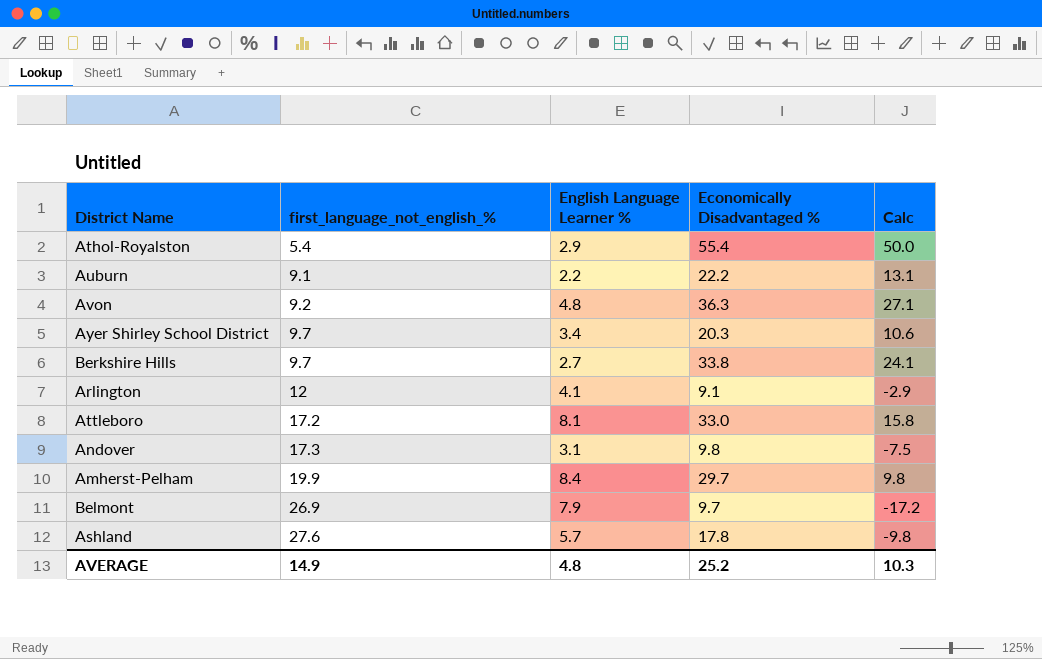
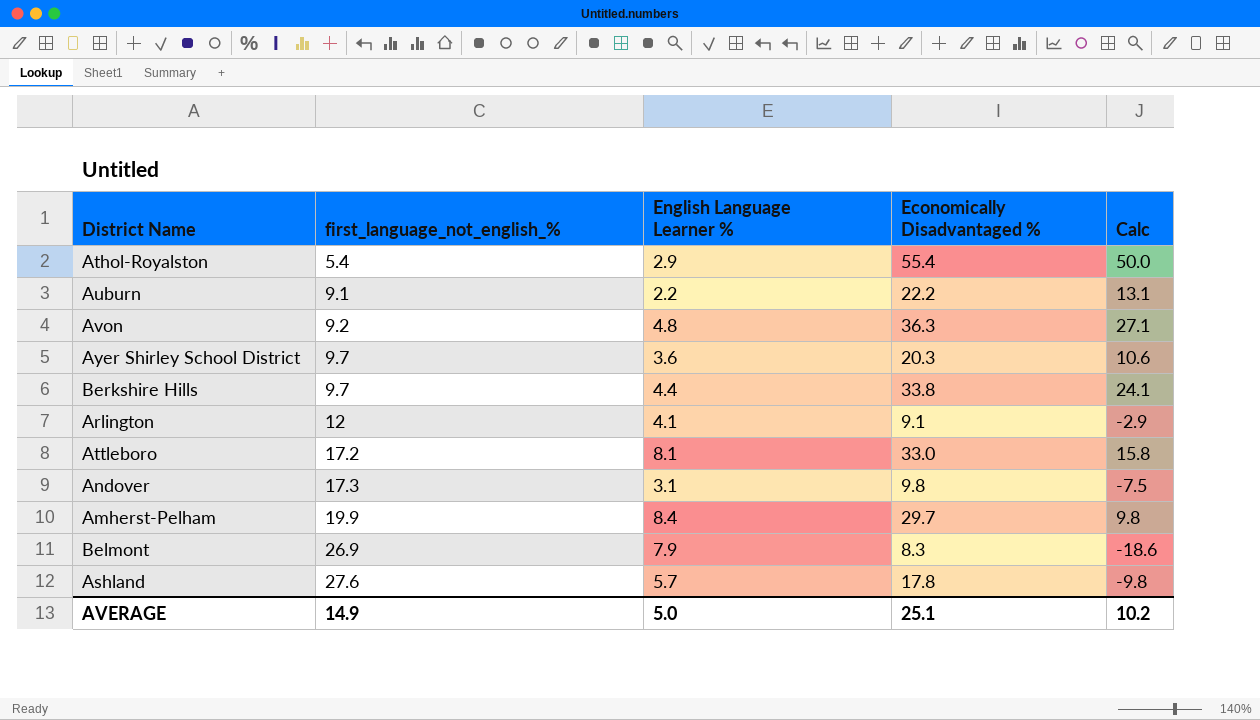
Ayer Shirley School District | English Language Learner %: 3.4 -> 3.6
Berkshire Hills | English Language Learner %: 2.7 -> 4.4
Belmont | Economically Disadvantaged %: 9.7 -> 8.3
Belmont | Calc: -17.2 -> -18.6
AVERAGE | English Language Learner %: 4.8 -> 5.0
AVERAGE | Economically Disadvantaged %: 25.2 -> 25.1
AVERAGE | Calc: 10.3 -> 10.2

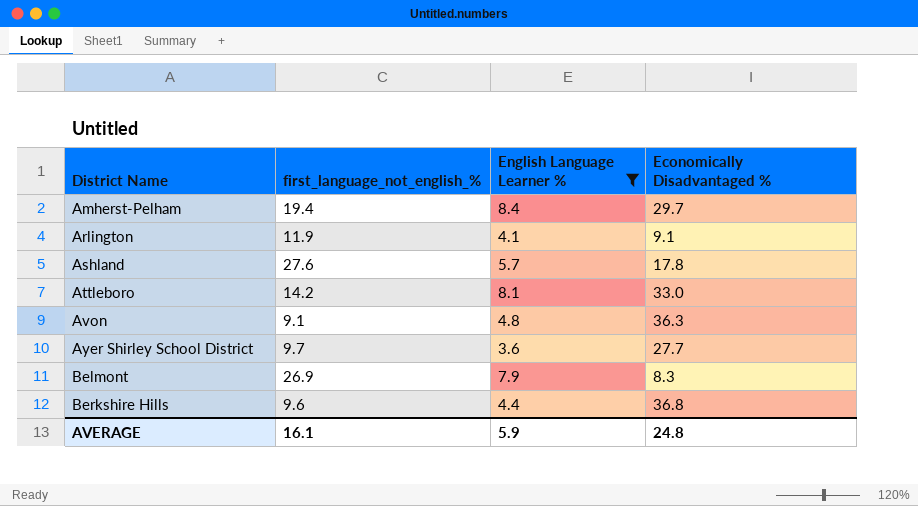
filter: none -> English Language Learner % >= 3.6
row order: first_language_not_english_% ascending -> District Name ascending
column Calc | formula: [Economically Disadvantaged %] - [first_language_not_english_%] -> none
Amherst-Pelham | first_language_not_english_%: 19.9 -> 19.4
Arlington | first_language_not_english_%: 12 -> 11.9
Attleboro | first_language_not_english_%: 17.2 -> 14.2
Avon | first_language_not_english_%: 9.2 -> 9.1
Ayer Shirley School District | Economically Disadvantaged %: 20.3 -> 27.7
Berkshire Hills | first_language_not_english_%: 9.7 -> 9.6
Berkshire Hills | Economically Disadvantaged %: 33.8 -> 36.8
AVERAGE | first_language_not_english_%: 14.9 -> 16.1
AVERAGE | English Language Learner %: 5.0 -> 5.9
AVERAGE | Economically Disadvantaged %: 25.1 -> 24.8

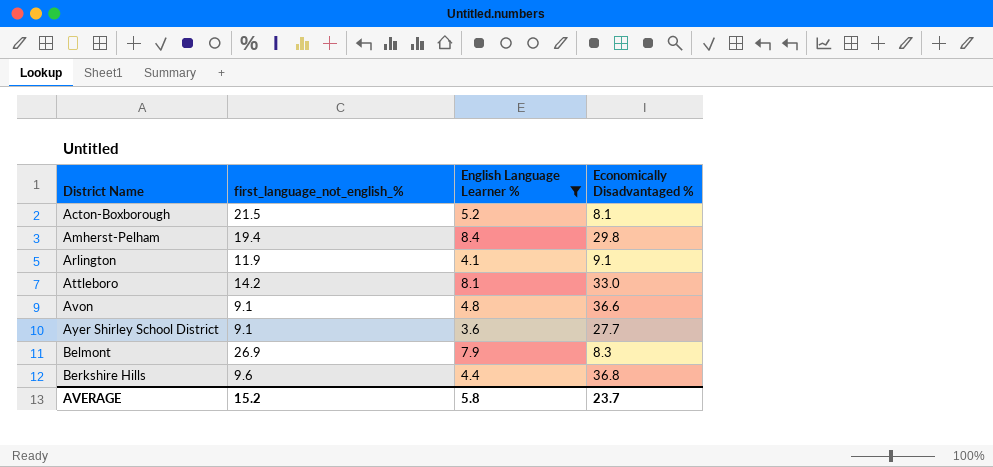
row Ashland: 27.6 | 5.7 | 17.8 -> none
row Acton-Boxborough: none -> 21.5 | 5.2 | 8.1
Amherst-Pelham | Economically Disadvantaged %: 29.7 -> 29.8
Avon | Economically Disadvantaged %: 36.3 -> 36.6
Ayer Shirley School District | first_language_not_english_%: 9.7 -> 9.1
AVERAGE | first_language_not_english_%: 16.1 -> 15.2
AVERAGE | English Language Learner %: 5.9 -> 5.8
AVERAGE | Economically Disadvantaged %: 24.8 -> 23.7

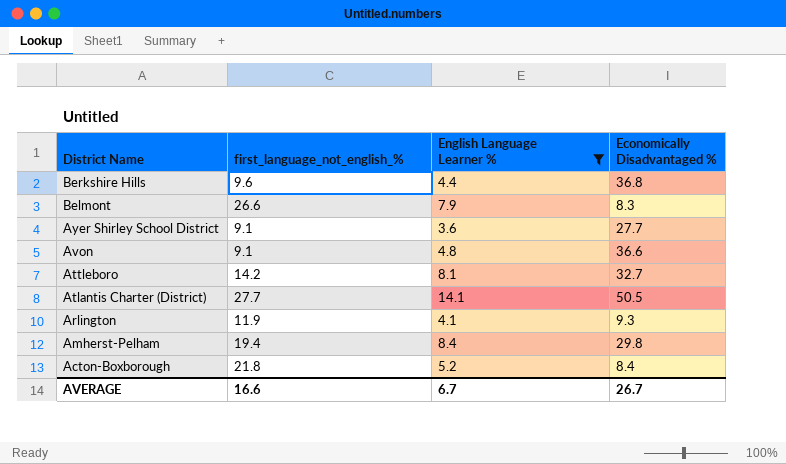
row order: District Name ascending -> District Name descending
Belmont | first_language_not_english_%: 26.9 -> 26.6
Attleboro | Economically Disadvantaged %: 33.0 -> 32.7
row Atlantis Charter (District): none -> 27.7 | 14.1 | 50.5
Arlington | Economically Disadvantaged %: 9.1 -> 9.3
Acton-Boxborough | first_language_not_english_%: 21.5 -> 21.8
Acton-Boxborough | Economically Disadvantaged %: 8.1 -> 8.4
AVERAGE | first_language_not_english_%: 15.2 -> 16.6
AVERAGE | English Language Learner %: 5.8 -> 6.7
AVERAGE | Economically Disadvantaged %: 23.7 -> 26.7

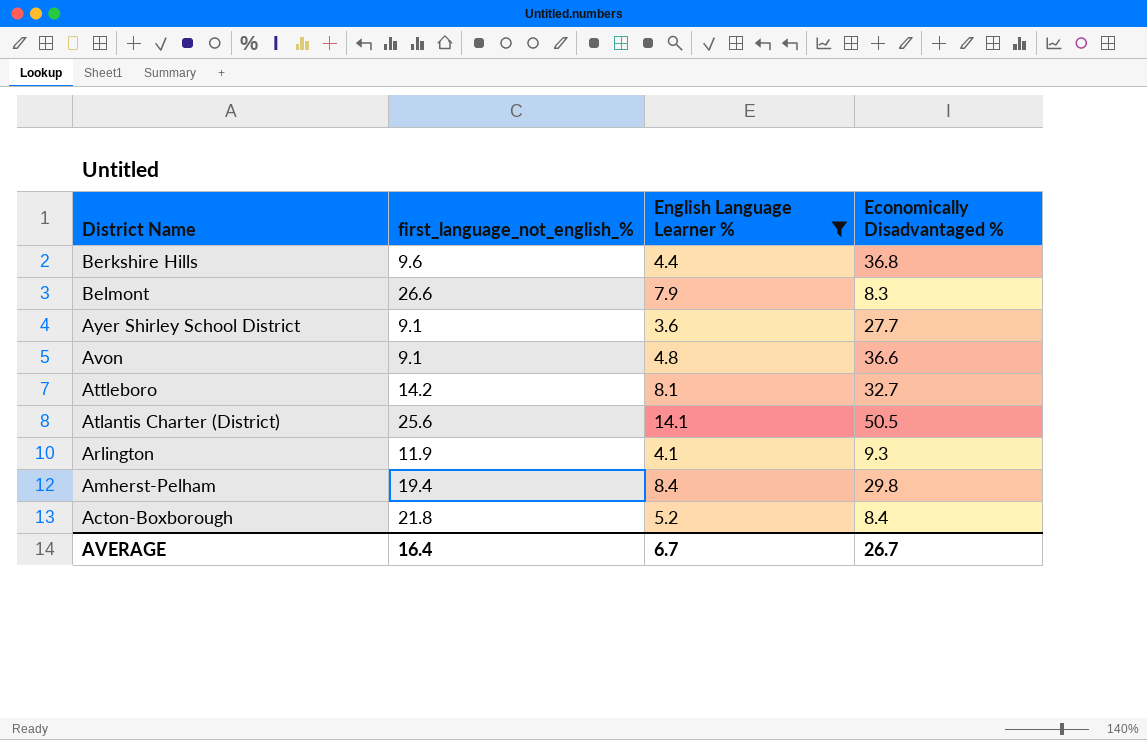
Atlantis Charter (District) | first_language_not_english_%: 27.7 -> 25.6
AVERAGE | first_language_not_english_%: 16.6 -> 16.4

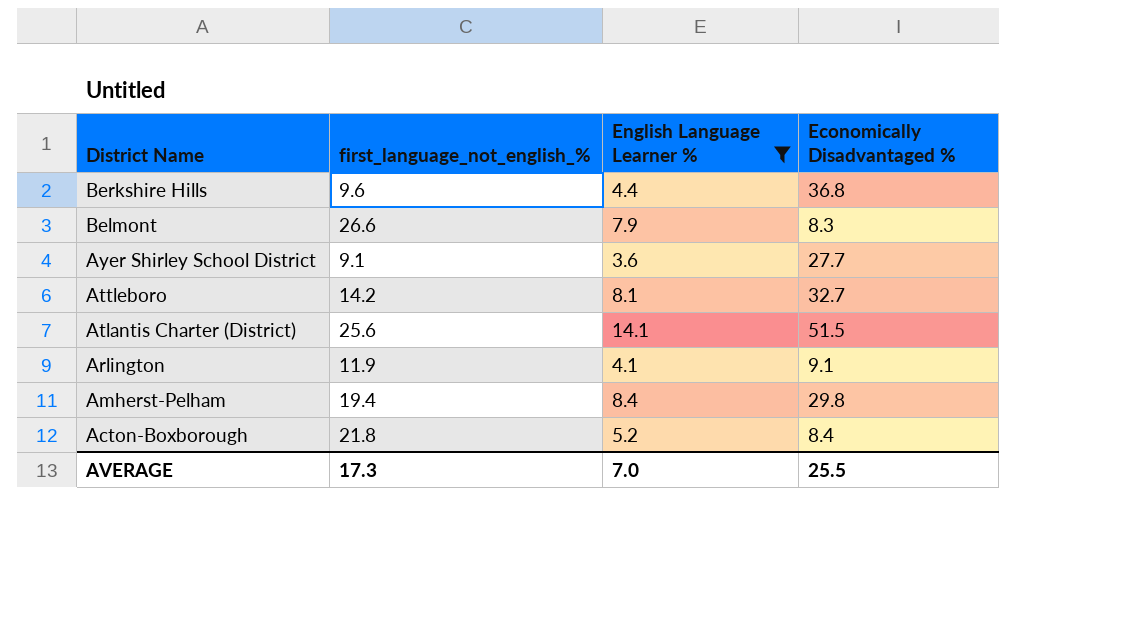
row Avon: 9.1 | 4.8 | 36.6 -> none
Atlantis Charter (District) | Economically Disadvantaged %: 50.5 -> 51.5
Arlington | Economically Disadvantaged %: 9.3 -> 9.1
AVERAGE | first_language_not_english_%: 16.4 -> 17.3
AVERAGE | English Language Learner %: 6.7 -> 7.0
AVERAGE | Economically Disadvantaged %: 26.7 -> 25.5

